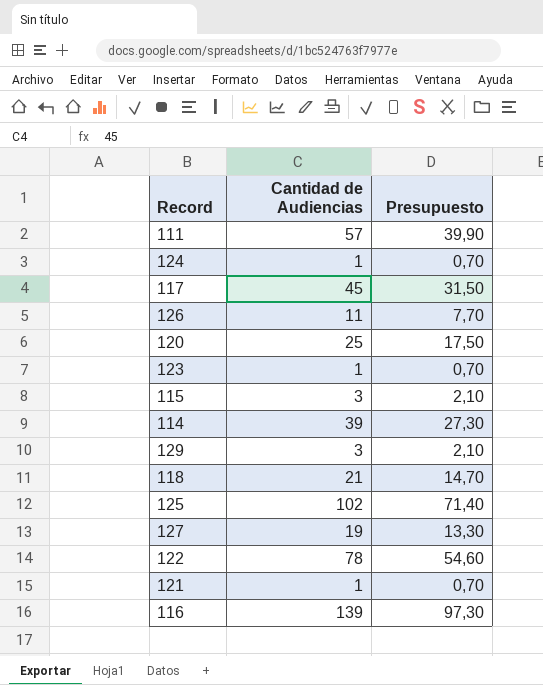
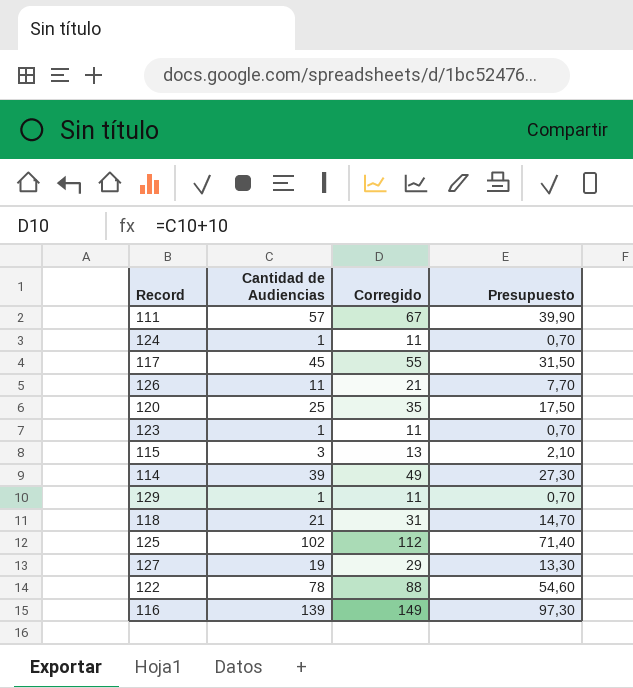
column Corregido | formula: none -> [Cantidad de Audiencias] + 10
row 121: 1 | 0,70 -> none
129 | Cantidad de Audiencias: 3 -> 1
129 | Presupuesto: 2,10 -> 0,70

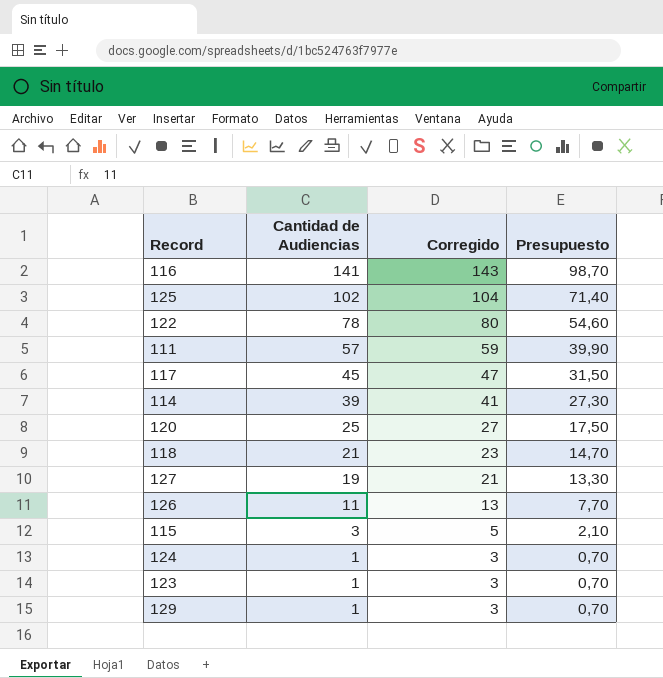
row order: none -> Cantidad de Audiencias descending
column Corregido | formula: [Cantidad de Audiencias] + 10 -> [Cantidad de Audiencias] + 2
116 | Cantidad de Audiencias: 139 -> 141
116 | Presupuesto: 97,30 -> 98,70

